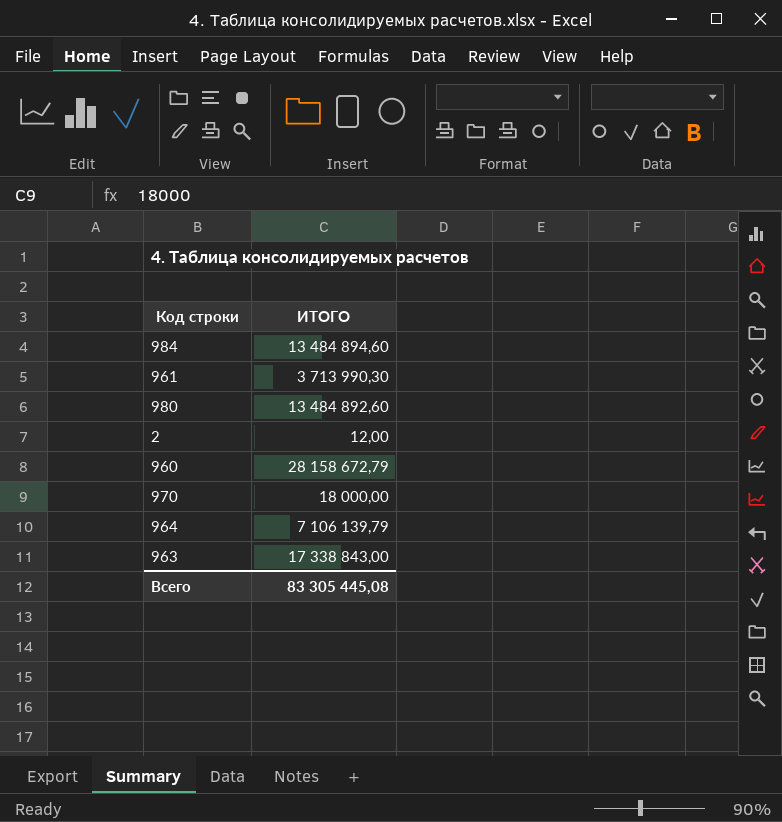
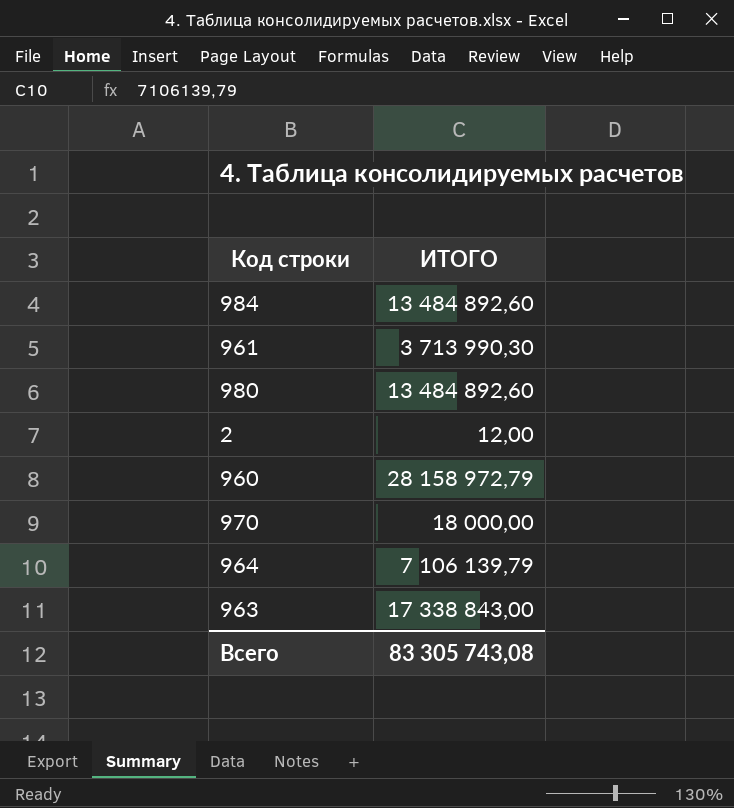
984 | ИТОГО: 13 484 894,60 -> 13 484 892,60
960 | ИТОГО: 28 158 672,79 -> 28 158 972,79
Всего | ИТОГО: 83 305 445,08 -> 83 305 743,08

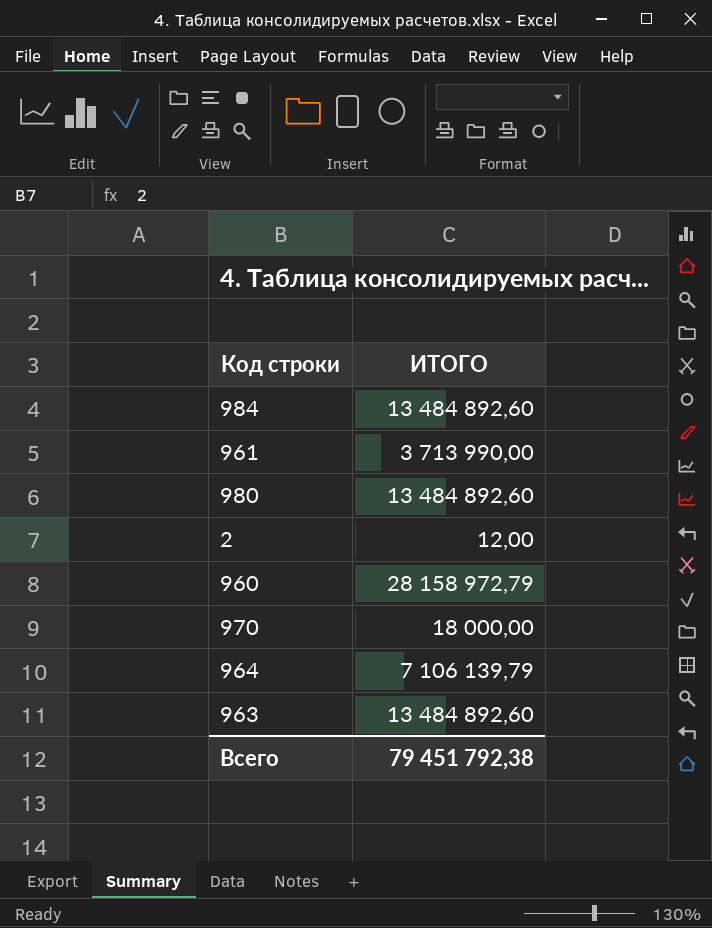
961 | ИТОГО: 3 713 990,30 -> 3 713 990,00
963 | ИТОГО: 17 338 843,00 -> 13 484 892,60
Всего | ИТОГО: 83 305 743,08 -> 79 451 792,38

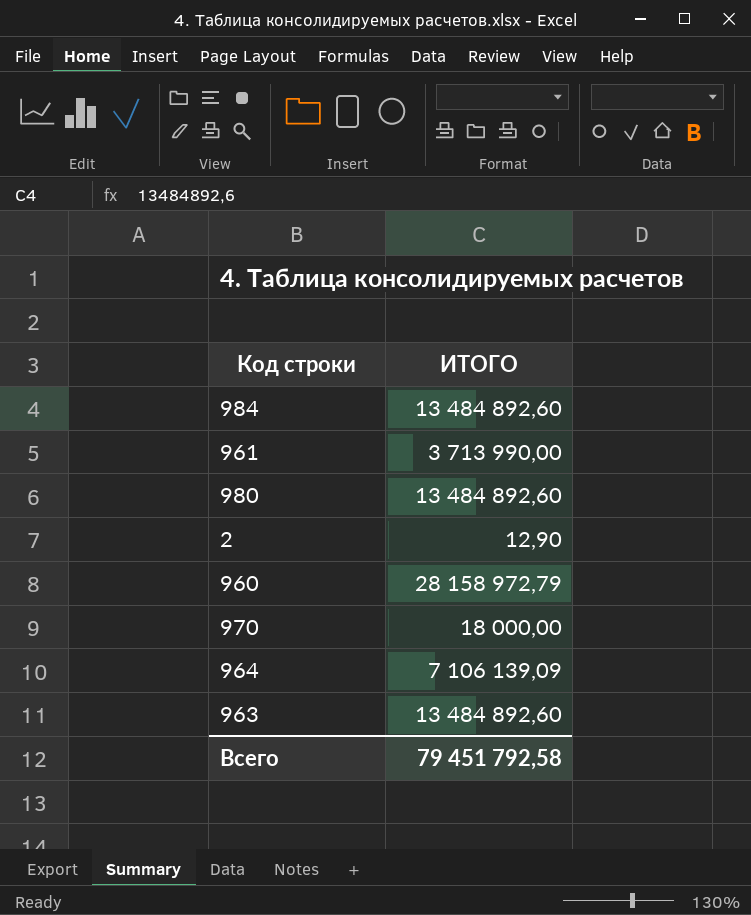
2 | ИТОГО: 12,00 -> 12,90
964 | ИТОГО: 7 106 139,79 -> 7 106 139,09
Всего | ИТОГО: 79 451 792,38 -> 79 451 792,58

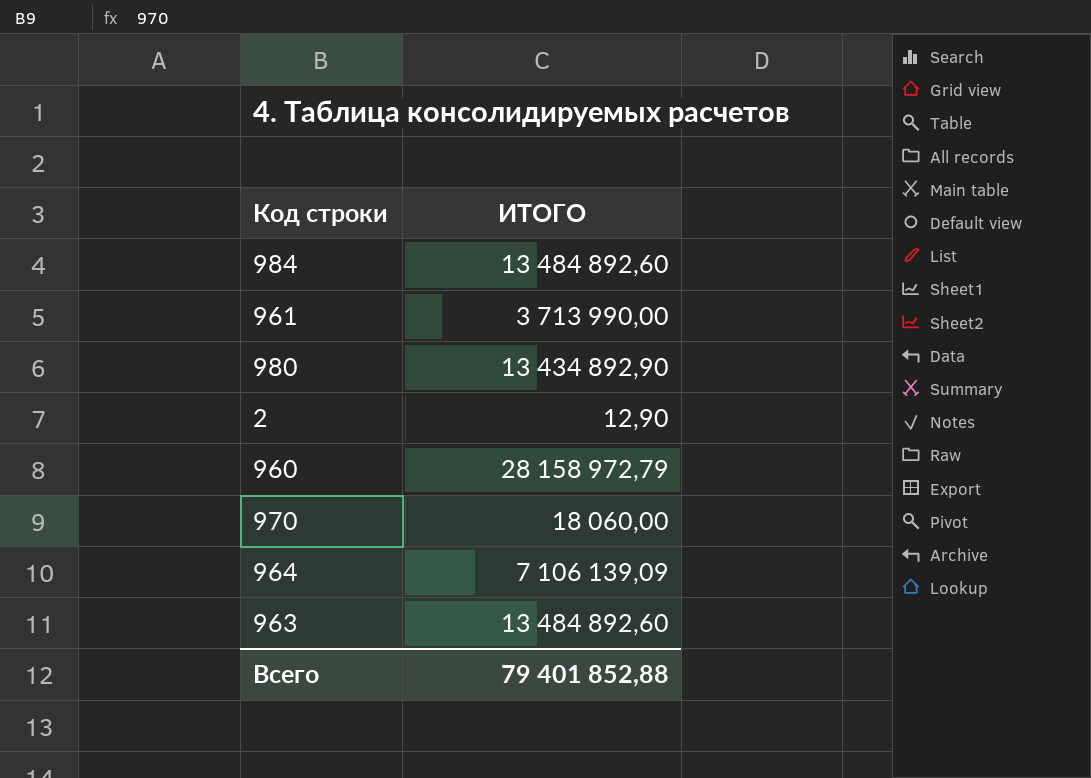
980 | ИТОГО: 13 484 892,60 -> 13 434 892,90
970 | ИТОГО: 18 000,00 -> 18 060,00
Всего | ИТОГО: 79 451 792,58 -> 79 401 852,88

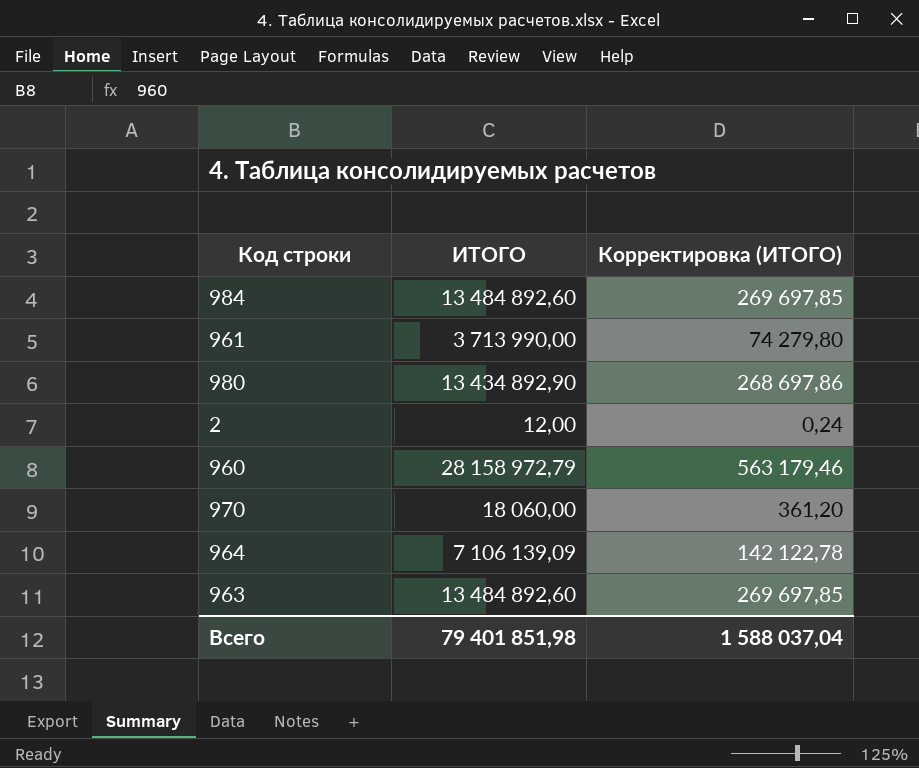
column Корректировка (ИТОГО) | formula: none -> [ИТОГО] * 0,02
2 | ИТОГО: 12,90 -> 12,00
Всего | ИТОГО: 79 401 852,88 -> 79 401 851,98

